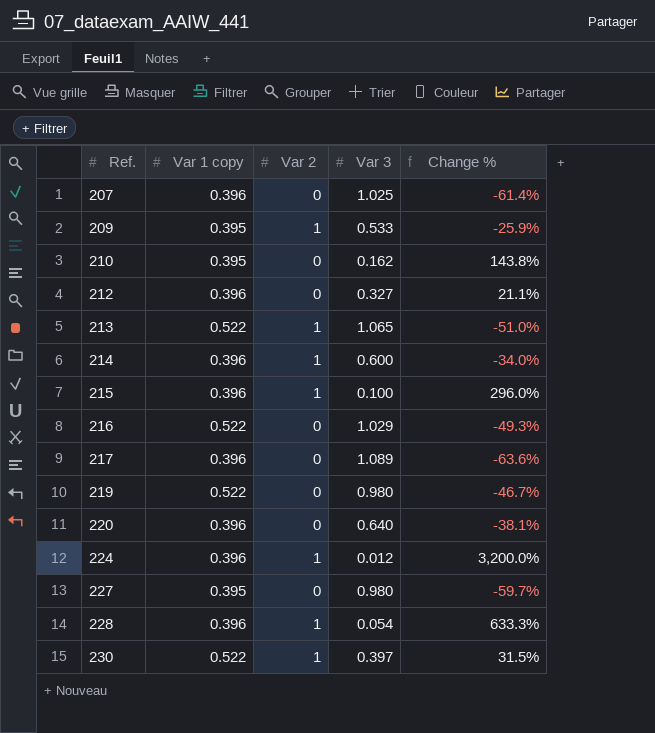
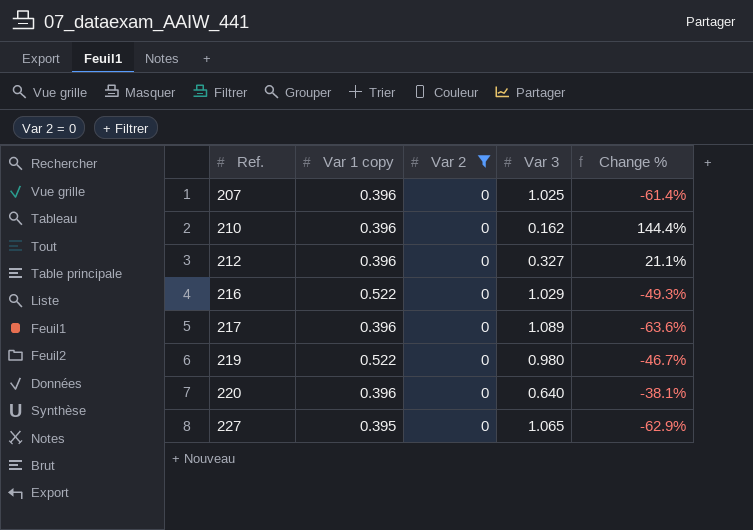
filter: none -> Var 2 = 0
210 | Var 1 copy: 0.395 -> 0.396
210 | Change %: 143.8% -> 144.4%
227 | Var 3: 0.980 -> 1.065
227 | Change %: -59.7% -> -62.9%

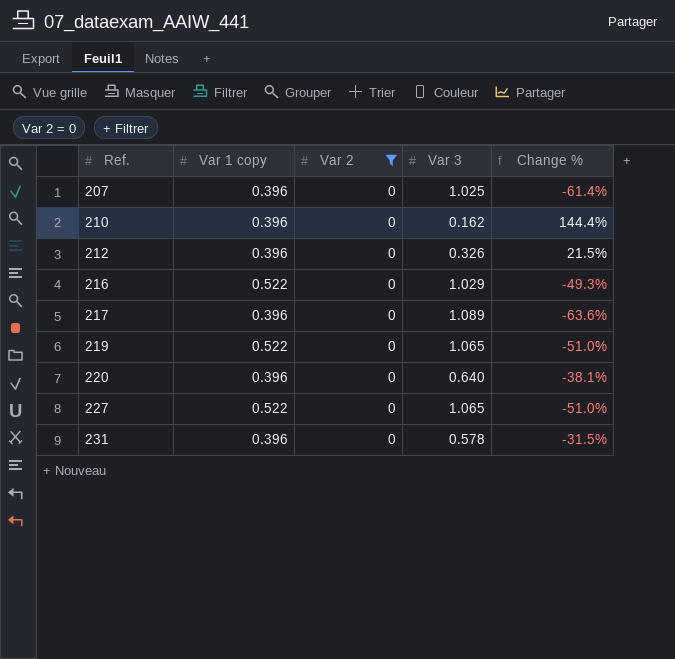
212 | Var 3: 0.327 -> 0.326
212 | Change %: 21.1% -> 21.5%
219 | Var 3: 0.980 -> 1.065
219 | Change %: -46.7% -> -51.0%
227 | Var 1 copy: 0.395 -> 0.522
227 | Change %: -62.9% -> -51.0%
row 231: none -> 0.396 | 0 | 0.578 | -31.5%

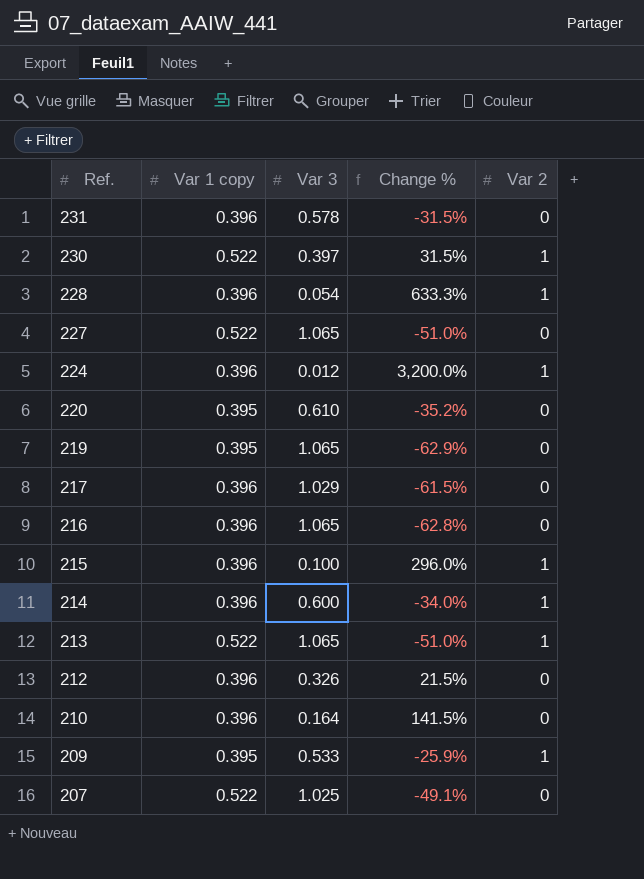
filter: Var 2 = 0 -> none
row order: Ref. ascending -> Ref. descending
column Var 2 | position: 3 -> 5
220 | Var 1 copy: 0.396 -> 0.395
220 | Var 3: 0.640 -> 0.610
220 | Change %: -38.1% -> -35.2%
219 | Var 1 copy: 0.522 -> 0.395
219 | Change %: -51.0% -> -62.9%
217 | Var 3: 1.089 -> 1.029
217 | Change %: -63.6% -> -61.5%
216 | Var 1 copy: 0.522 -> 0.396
216 | Var 3: 1.029 -> 1.065
216 | Change %: -49.3% -> -62.8%
210 | Var 3: 0.162 -> 0.164
210 | Change %: 144.4% -> 141.5%
207 | Var 1 copy: 0.396 -> 0.522
207 | Change %: -61.4% -> -49.1%

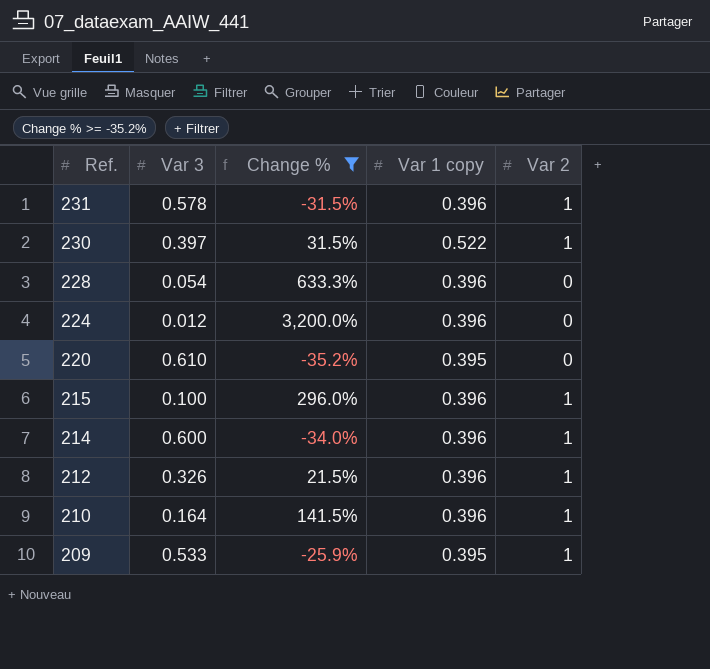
filter: none -> Change % >= -35.2%
column Var 1 copy | position: 2 -> 4
231 | Var 2: 0 -> 1
228 | Var 2: 1 -> 0
224 | Var 2: 1 -> 0
212 | Var 2: 0 -> 1
210 | Var 2: 0 -> 1

